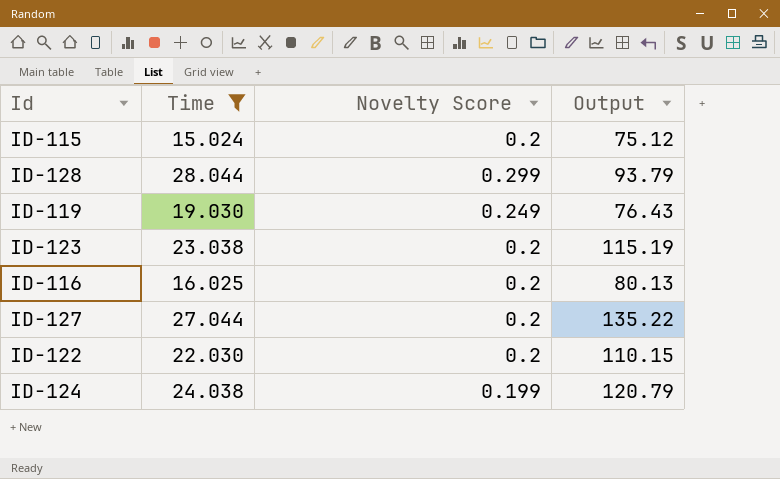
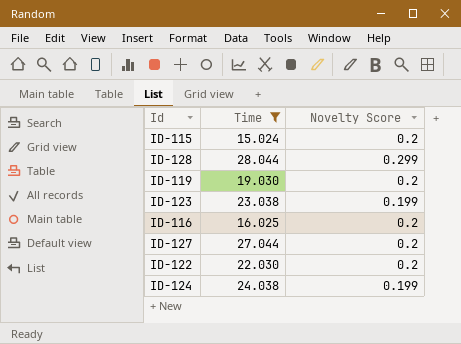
column Output | formula: [Time] / [Novelty Score] -> none
ID-119 | Novelty Score: 0.249 -> 0.2
ID-123 | Novelty Score: 0.2 -> 0.199

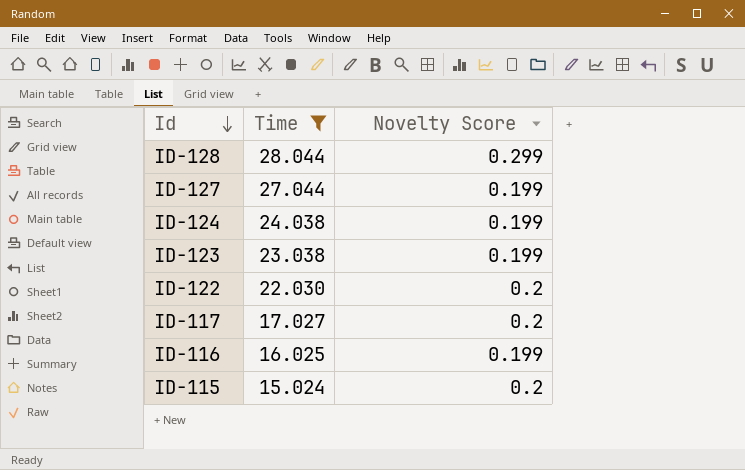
row order: none -> Id descending
row ID-119: 19.030 | 0.2 -> none
ID-127 | Novelty Score: 0.2 -> 0.199
row ID-117: none -> 17.027 | 0.2
ID-116 | Novelty Score: 0.2 -> 0.199

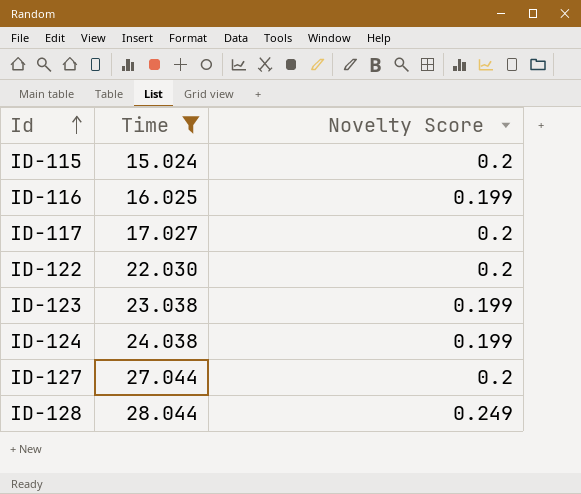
row order: Id descending -> Id ascending
ID-127 | Novelty Score: 0.199 -> 0.2
ID-128 | Novelty Score: 0.299 -> 0.249

